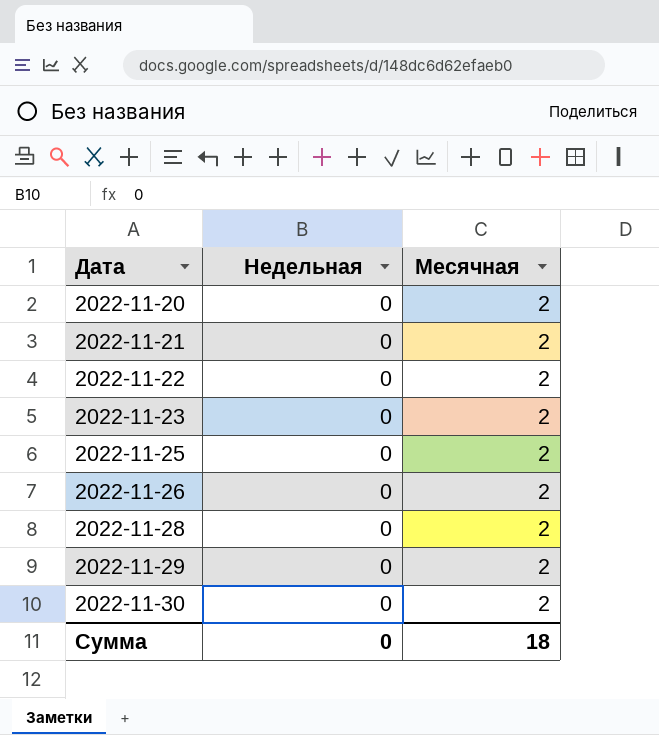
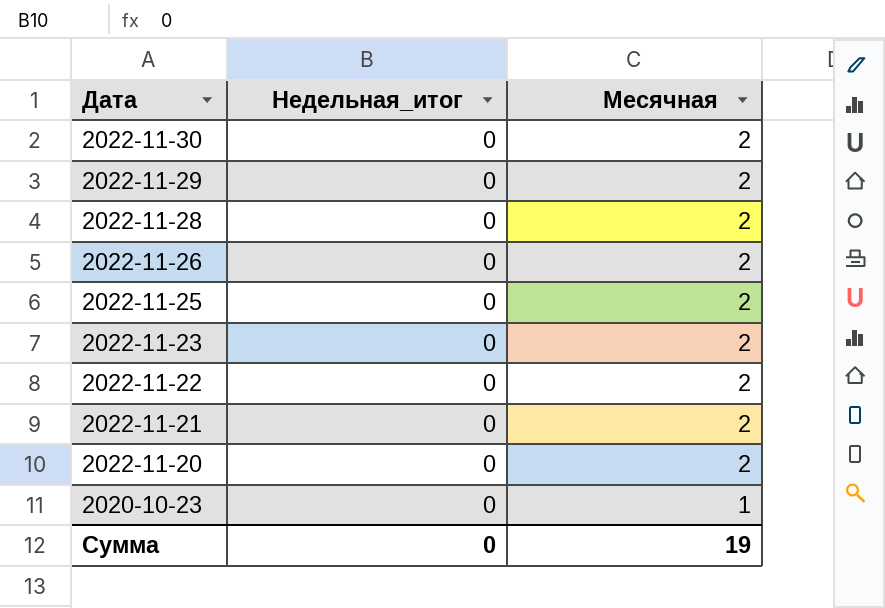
row order: Дата ascending -> Дата descending
column name: Недельная -> Недельная_итог
row 2020-10-23: none -> 0 | 1
Сумма | Месячная: 18 -> 19

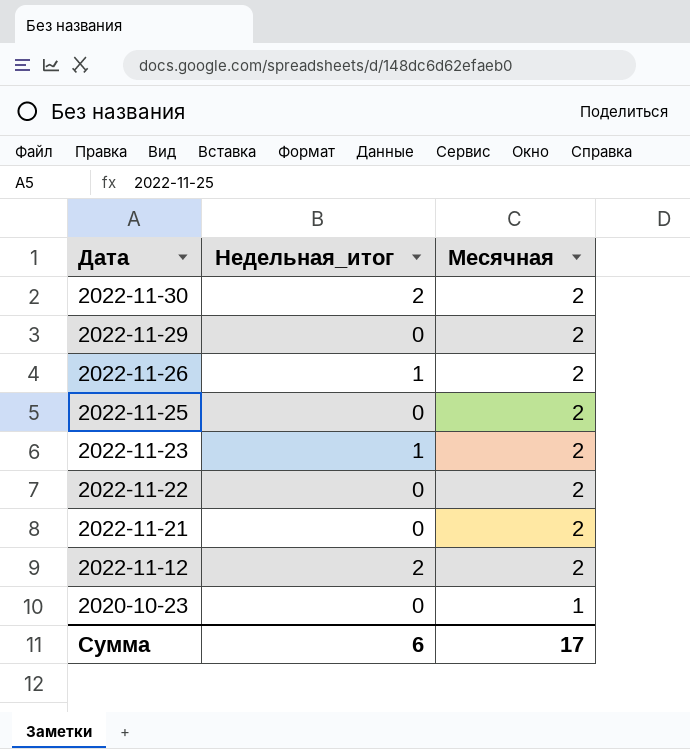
row 2022-11-28: 0 | 2 -> none
row 2022-11-20: 0 | 2 -> none
2022-11-30 | Недельная_итог: 0 -> 2
2022-11-26 | Недельная_итог: 0 -> 1
2022-11-23 | Недельная_итог: 0 -> 1
row 2022-11-12: none -> 2 | 2
Сумма | Недельная_итог: 0 -> 6
Сумма | Месячная: 19 -> 17

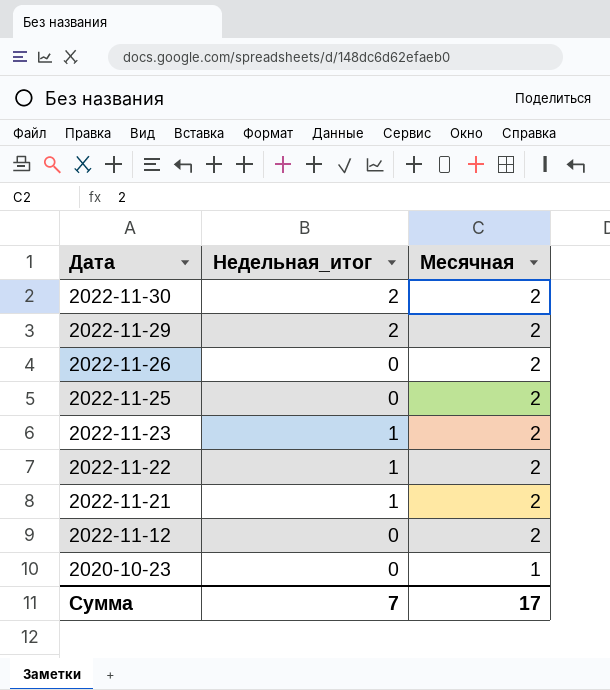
2022-11-29 | Недельная_итог: 0 -> 2
2022-11-26 | Недельная_итог: 1 -> 0
2022-11-22 | Недельная_итог: 0 -> 1
2022-11-21 | Недельная_итог: 0 -> 1
2022-11-12 | Недельная_итог: 2 -> 0
Сумма | Недельная_итог: 6 -> 7

